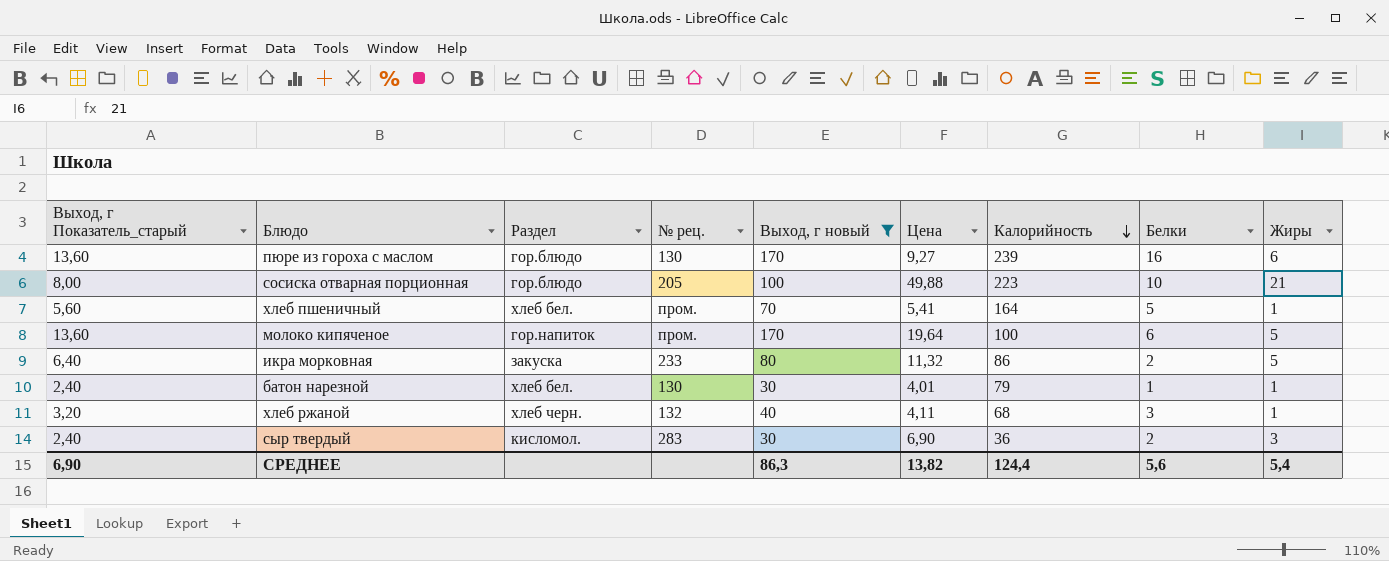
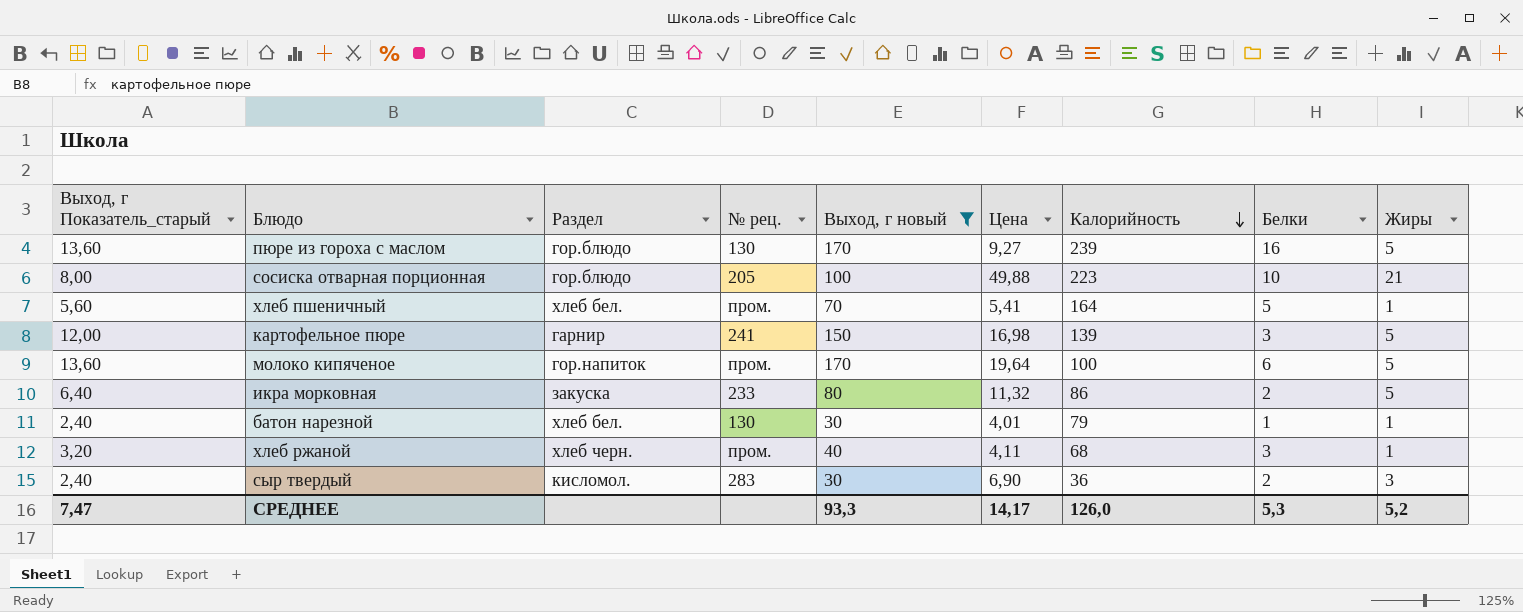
пюре из гороха с маслом | Жиры: 6 -> 5
row картофельное пюре: none -> 12,00 | гарнир | 241 | 150 | 16,98 | 139 | 3 | 5
хлеб ржаной | № рец.: 132 -> пром.
СРЕДНЕЕ | Выход, г Показатель_старый: 6,90 -> 7,47
СРЕДНЕЕ | Выход, г новый: 86,3 -> 93,3
СРЕДНЕЕ | Цена: 13,82 -> 14,17
СРЕДНЕЕ | Калорийность: 124,4 -> 126,0
СРЕДНЕЕ | Белки: 5,6 -> 5,3
СРЕДНЕЕ | Жиры: 5,4 -> 5,2

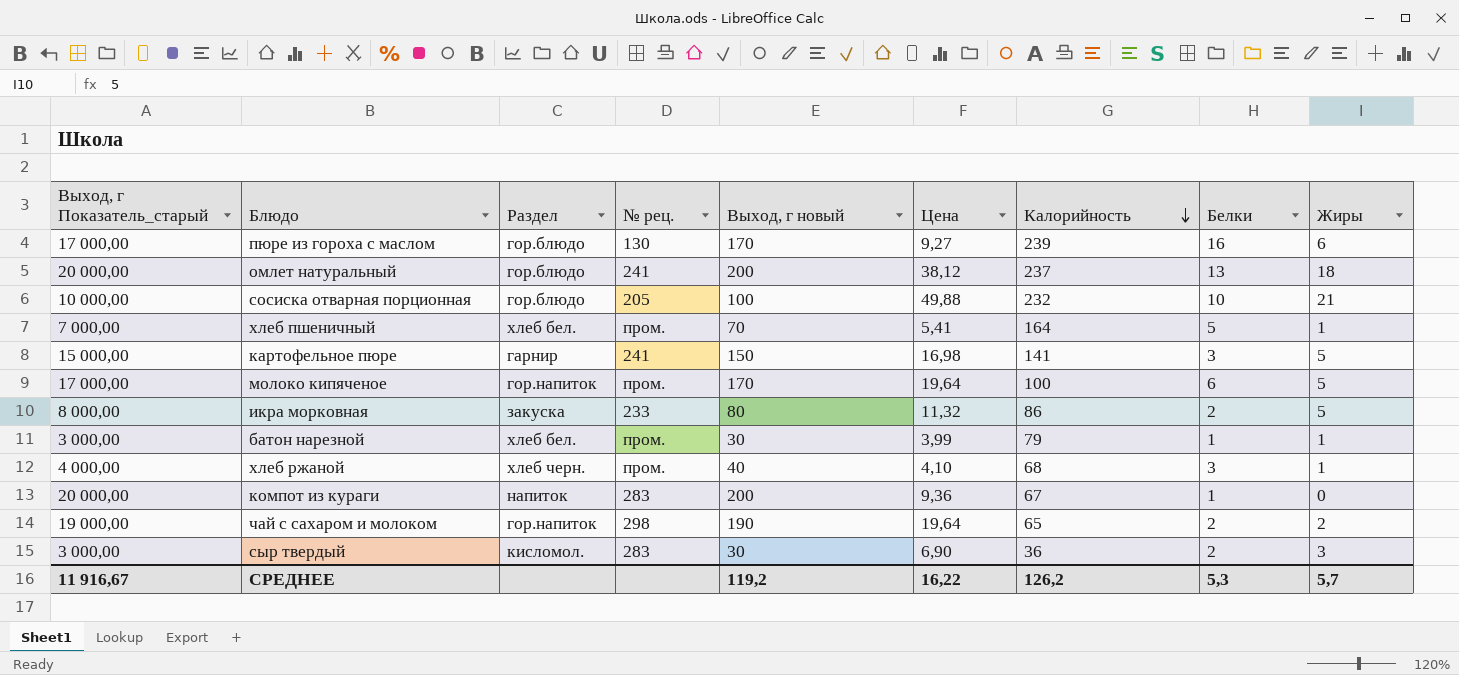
filter: Выход, г новый <= 170 -> none
column Выход, г Показатель_старый | formula: [Выход, г новый] * 0,08 -> [Выход, г новый] * 100
пюре из гороха с маслом | Жиры: 5 -> 6
сосиска отварная порционная | Калорийность: 223 -> 232
картофельное пюре | Калорийность: 139 -> 141
батон нарезной | № рец.: 130 -> пром.
батон нарезной | Цена: 4,01 -> 3,99
хлеб ржаной | Цена: 4,11 -> 4,10
СРЕДНЕЕ | Выход, г Показатель_старый: 7,47 -> 11 916,67
СРЕДНЕЕ | Выход, г новый: 93,3 -> 119,2
СРЕДНЕЕ | Цена: 14,17 -> 16,22
СРЕДНЕЕ | Калорийность: 126,0 -> 126,2
СРЕДНЕЕ | Жиры: 5,2 -> 5,7

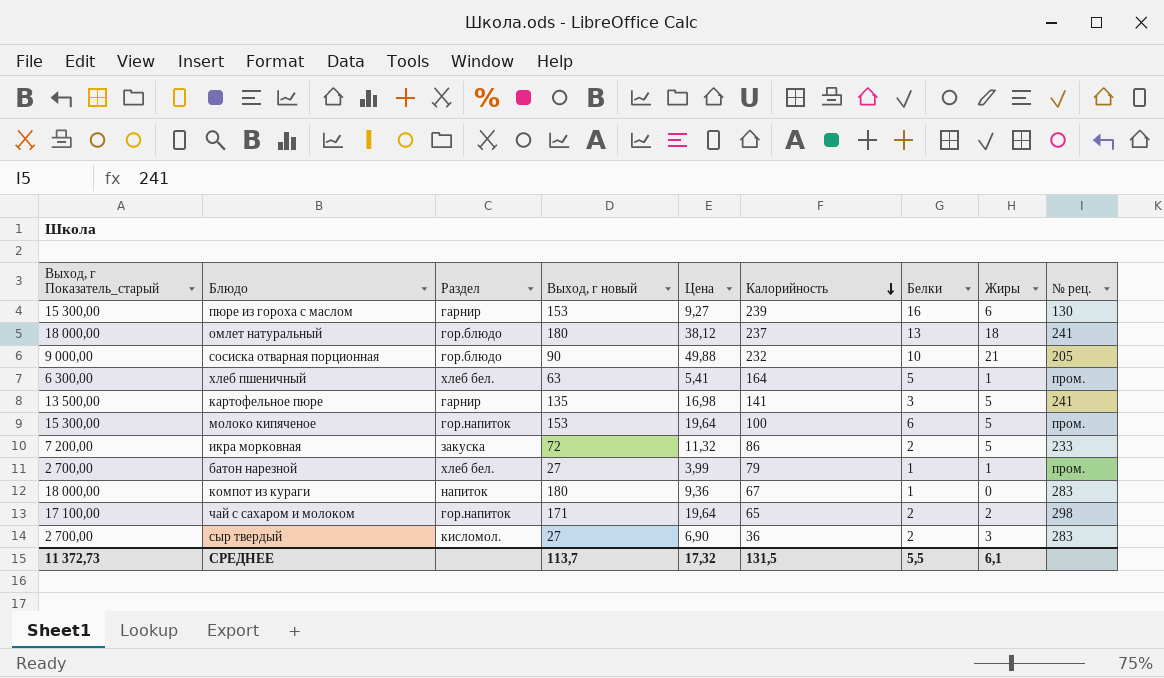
column № рец. | position: 4 -> 9
row хлеб ржаной: 4 000,00 | хлеб черн. | пром. | 40 | 4,10 | 68 | 3 | 1 -> none
пюре из гороха с маслом | Выход, г Показатель_старый: 17 000,00 -> 15 300,00
пюре из гороха с маслом | Раздел: гор.блюдо -> гарнир
пюре из гороха с маслом | Выход, г новый: 170 -> 153
омлет натуральный | Выход, г Показатель_старый: 20 000,00 -> 18 000,00
омлет натуральный | Выход, г новый: 200 -> 180
сосиска отварная порционная | Выход, г Показатель_старый: 10 000,00 -> 9 000,00
сосиска отварная порционная | Выход, г новый: 100 -> 90
хлеб пшеничный | Выход, г Показатель_старый: 7 000,00 -> 6 300,00
хлеб пшеничный | Выход, г новый: 70 -> 63
картофельное пюре | Выход, г Показатель_старый: 15 000,00 -> 13 500,00
картофельное пюре | Выход, г новый: 150 -> 135
молоко кипяченое | Выход, г Показатель_старый: 17 000,00 -> 15 300,00
молоко кипяченое | Выход, г новый: 170 -> 153
икра морковная | Выход, г Показатель_старый: 8 000,00 -> 7 200,00
икра морковная | Выход, г новый: 80 -> 72
батон нарезной | Выход, г Показатель_старый: 3 000,00 -> 2 700,00
батон нарезной | Выход, г новый: 30 -> 27
компот из кураги | Выход, г Показатель_старый: 20 000,00 -> 18 000,00
компот из кураги | Выход, г новый: 200 -> 180
чай с сахаром и молоком | Выход, г Показатель_старый: 19 000,00 -> 17 100,00
чай с сахаром и молоком | Выход, г новый: 190 -> 171
сыр твердый | Выход, г Показатель_старый: 3 000,00 -> 2 700,00
сыр твердый | Выход, г новый: 30 -> 27
СРЕДНЕЕ | Выход, г Показатель_старый: 11 916,67 -> 11 372,73
СРЕДНЕЕ | Выход, г новый: 119,2 -> 113,7
СРЕДНЕЕ | Цена: 16,22 -> 17,32
СРЕДНЕЕ | Калорийность: 126,2 -> 131,5
СРЕДНЕЕ | Белки: 5,3 -> 5,5
СРЕДНЕЕ | Жиры: 5,7 -> 6,1

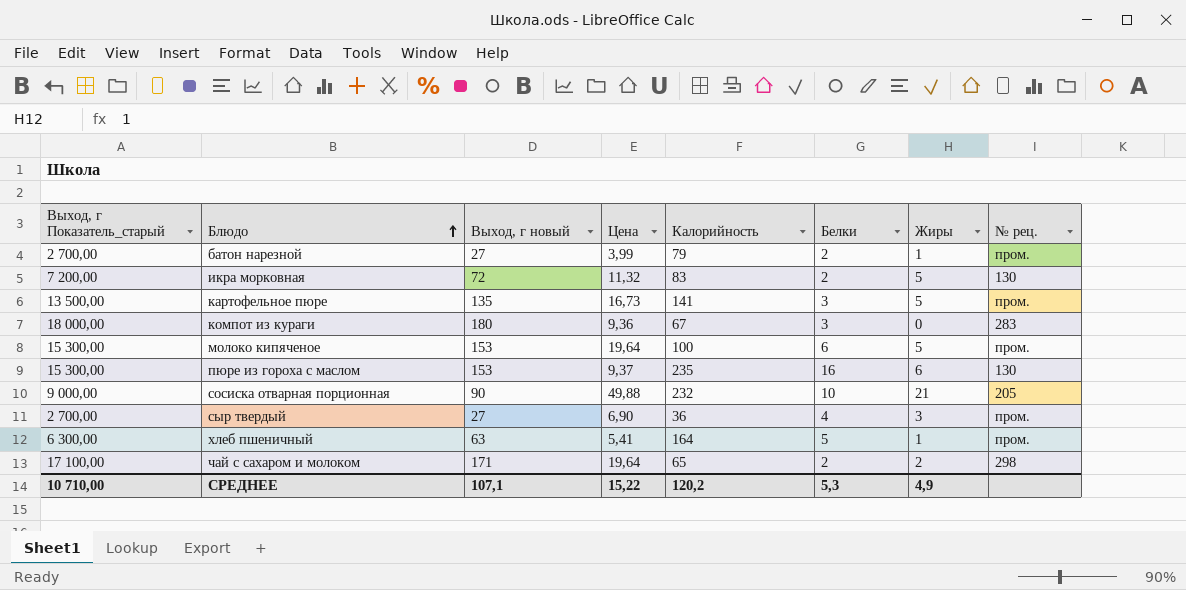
row order: Калорийность descending -> Блюдо ascending
column Раздел | position: 3 -> none
row омлет натуральный: 18 000,00 | гор.блюдо | 180 | 38,12 | 237 | 13 | 18 | 241 -> none
батон нарезной | Белки: 1 -> 2
икра морковная | Калорийность: 86 -> 83
икра морковная | № рец.: 233 -> 130
картофельное пюре | Цена: 16,98 -> 16,73
картофельное пюре | № рец.: 241 -> пром.
компот из кураги | Белки: 1 -> 3
пюре из гороха с маслом | Цена: 9,27 -> 9,37
пюре из гороха с маслом | Калорийность: 239 -> 235
сыр твердый | Белки: 2 -> 4
сыр твердый | № рец.: 283 -> пром.
СРЕДНЕЕ | Выход, г Показатель_старый: 11 372,73 -> 10 710,00
СРЕДНЕЕ | Выход, г новый: 113,7 -> 107,1
СРЕДНЕЕ | Цена: 17,32 -> 15,22
СРЕДНЕЕ | Калорийность: 131,5 -> 120,2
СРЕДНЕЕ | Белки: 5,5 -> 5,3
СРЕДНЕЕ | Жиры: 6,1 -> 4,9

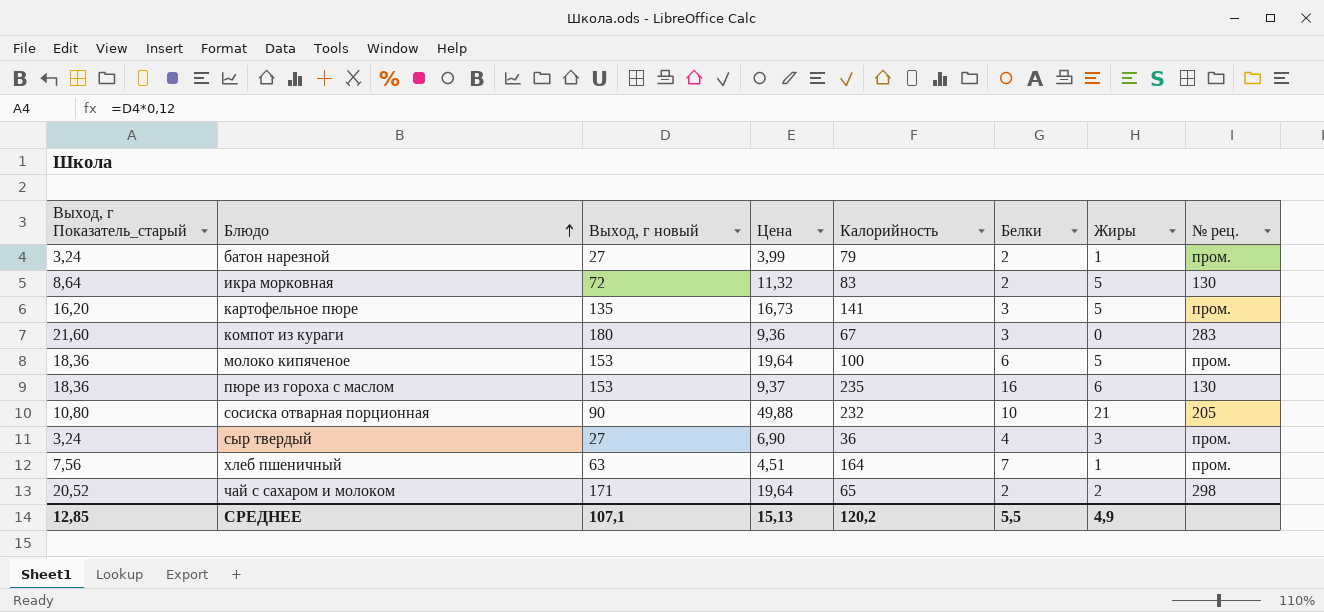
column Выход, г Показатель_старый | formula: [Выход, г новый] * 100 -> [Выход, г новый] * 0,12
хлеб пшеничный | Цена: 5,41 -> 4,51
хлеб пшеничный | Белки: 5 -> 7
СРЕДНЕЕ | Выход, г Показатель_старый: 10 710,00 -> 12,85
СРЕДНЕЕ | Цена: 15,22 -> 15,13
СРЕДНЕЕ | Белки: 5,3 -> 5,5

